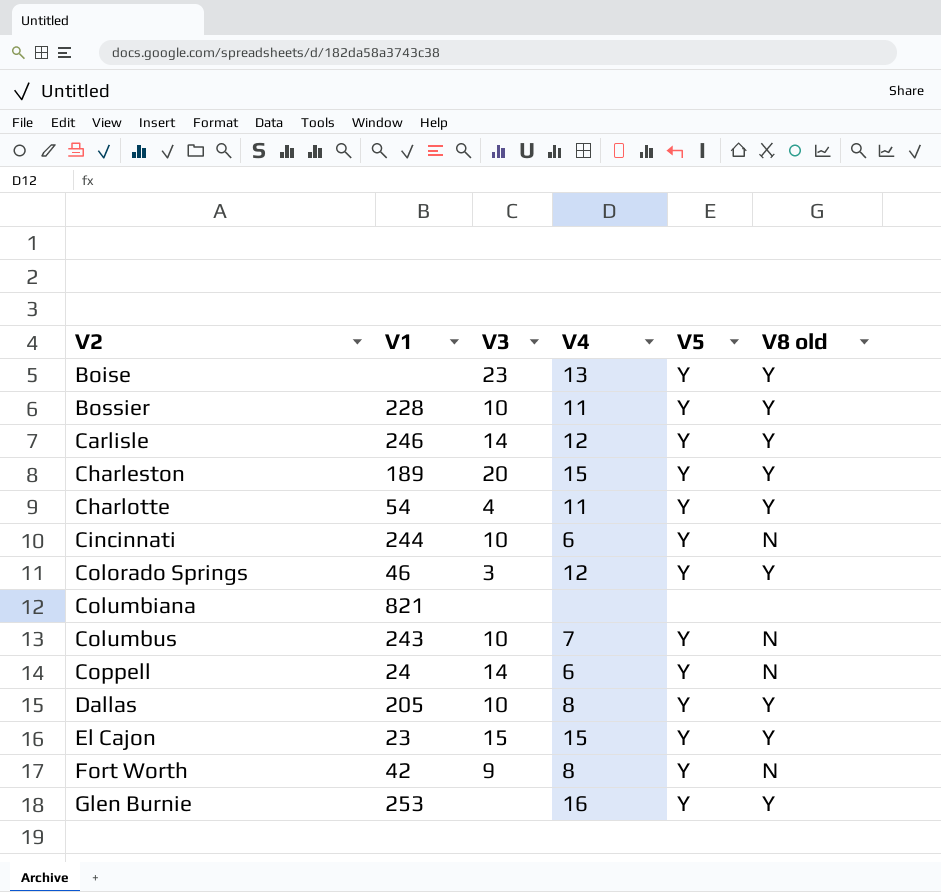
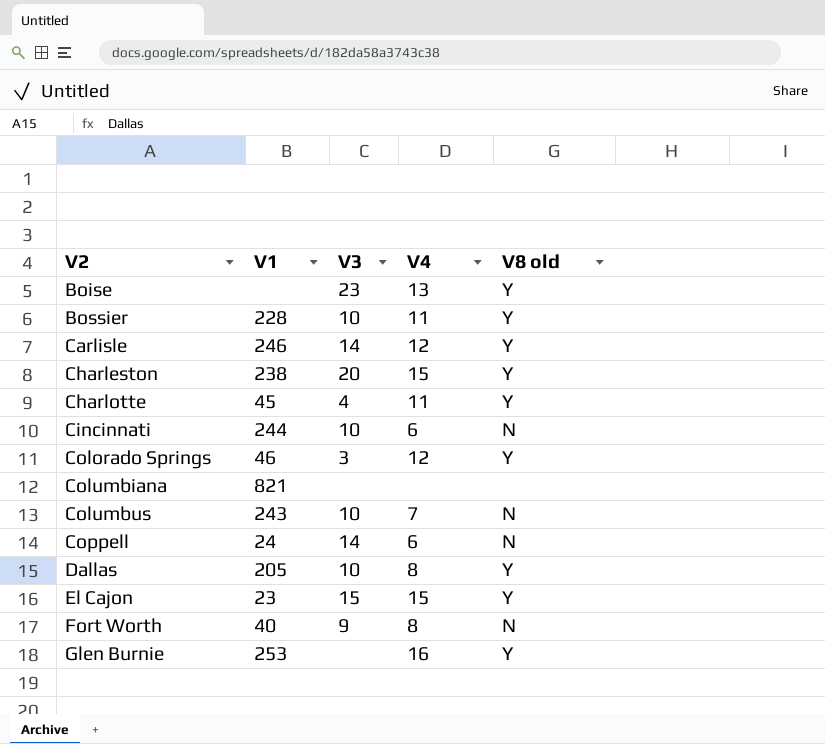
column V5 | position: 5 -> none
Charleston | V1: 189 -> 238
Charlotte | V1: 54 -> 45
Fort Worth | V1: 42 -> 40

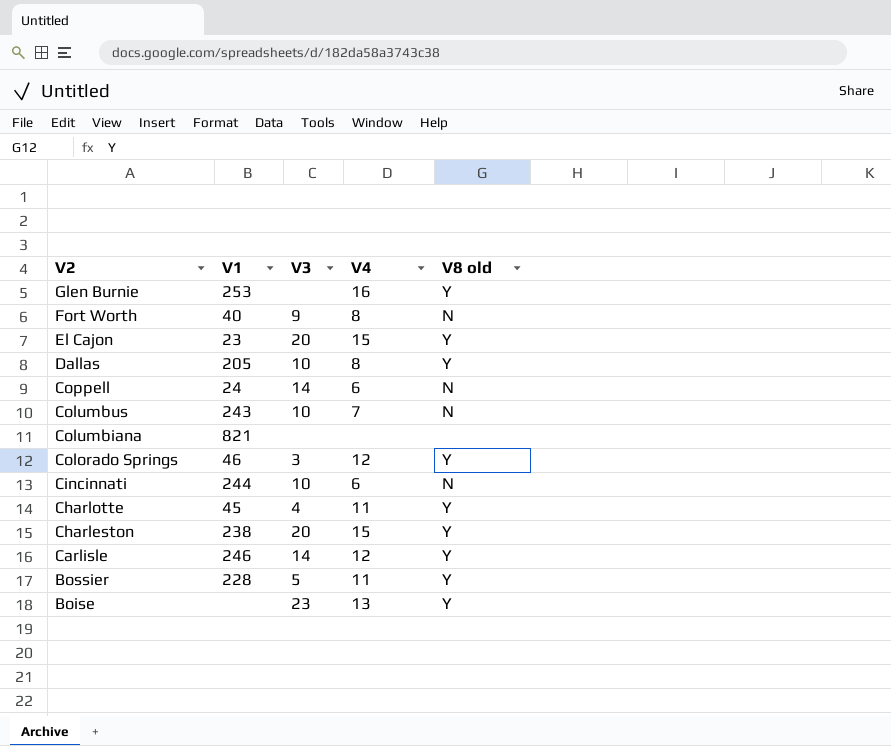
row order: V2 ascending -> V2 descending
El Cajon | V3: 15 -> 20
Bossier | V3: 10 -> 5

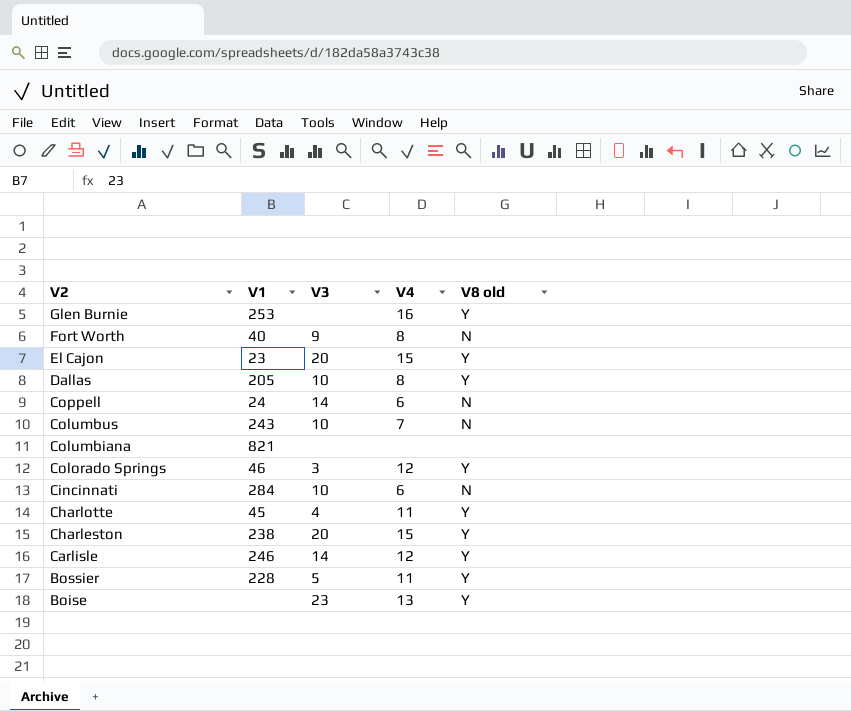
Cincinnati | V1: 244 -> 284

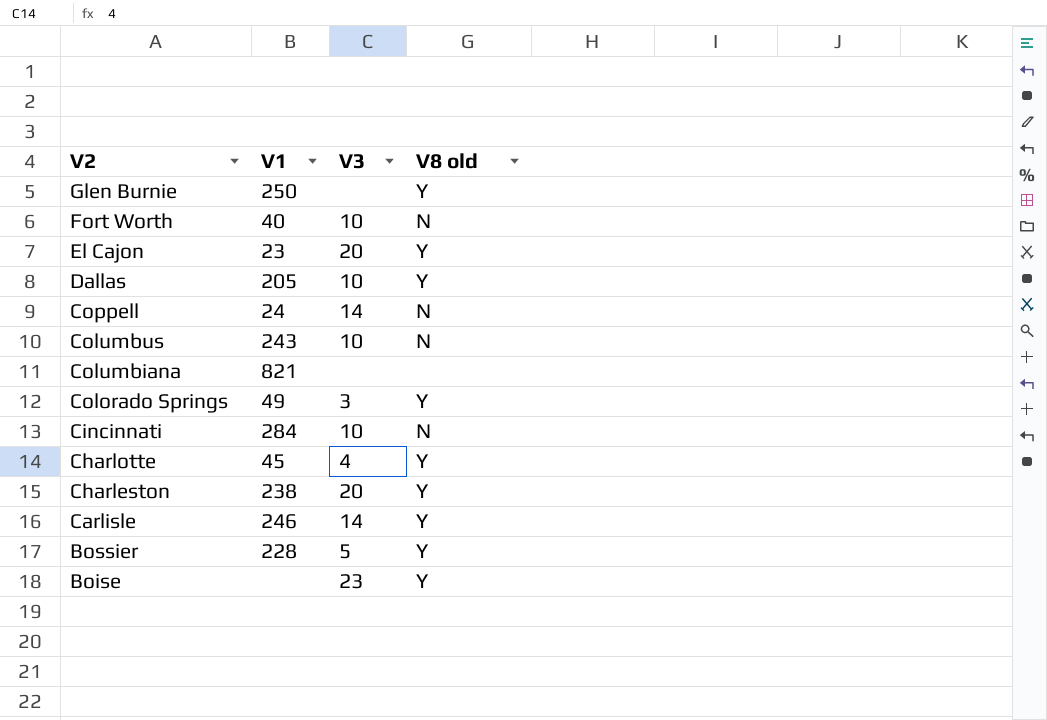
column V4 | position: 4 -> none
Glen Burnie | V1: 253 -> 250
Fort Worth | V3: 9 -> 10
Colorado Springs | V1: 46 -> 49

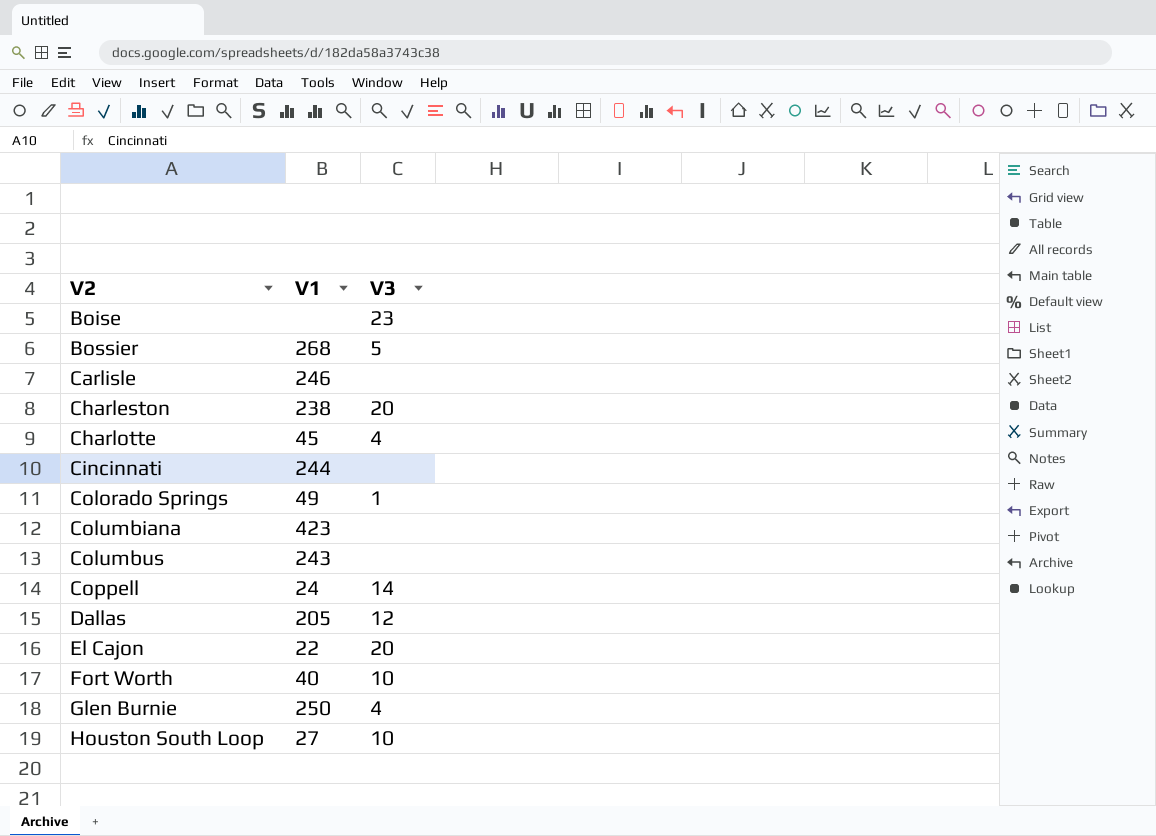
row order: V2 descending -> V2 ascending
column V8 old | position: 4 -> none
Bossier | V1: 228 -> 268
Carlisle | V3: 14 -> none
Cincinnati | V1: 284 -> 244
Cincinnati | V3: 10 -> none
Colorado Springs | V3: 3 -> 1
Columbiana | V1: 821 -> 423
Columbus | V3: 10 -> none
Dallas | V3: 10 -> 12
El Cajon | V1: 23 -> 22
Glen Burnie | V3: none -> 4
row Houston South Loop: none -> 27 | 10

